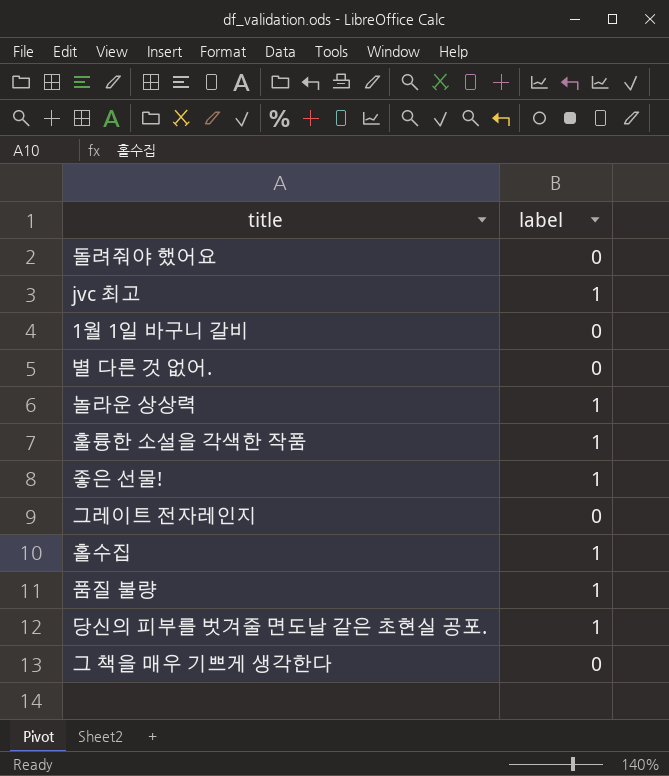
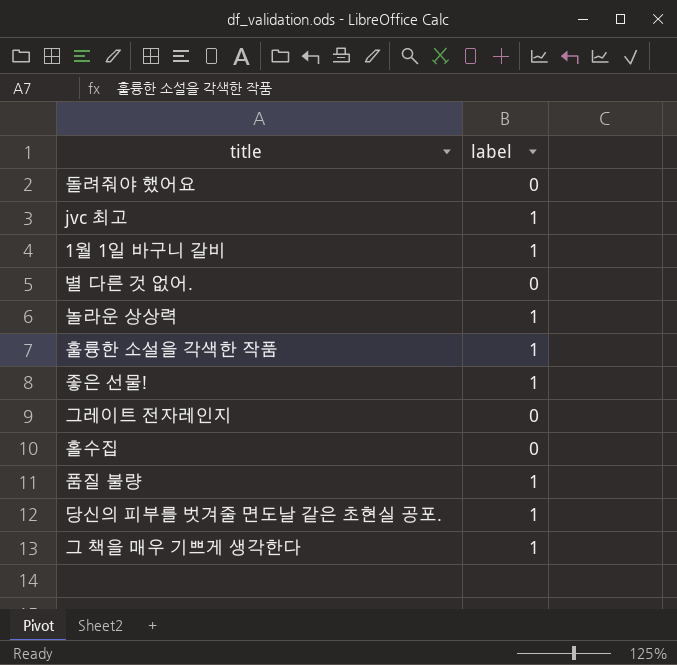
1월 1일 바구니 갈비 | label: 0 -> 1
홀수집 | label: 1 -> 0
그 책을 매우 기쁘게 생각한다 | label: 0 -> 1

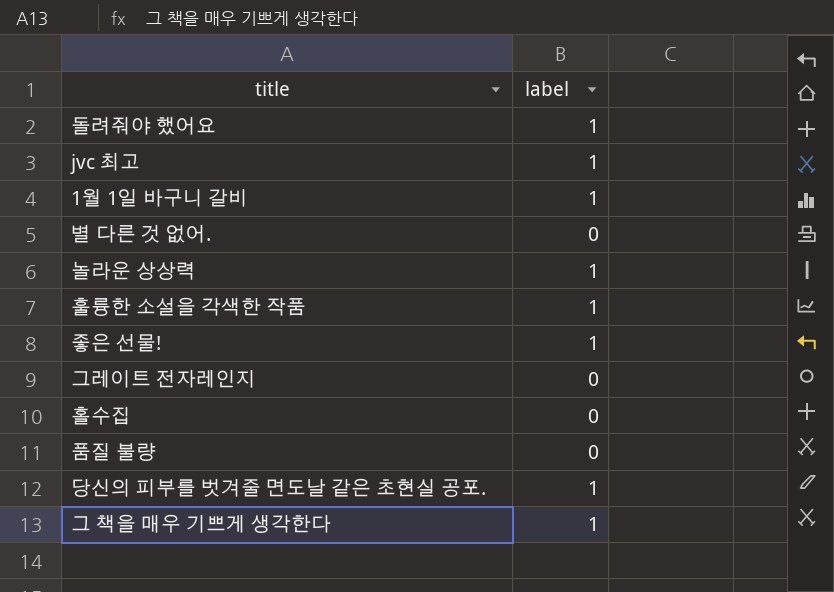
돌려줘야 했어요 | label: 0 -> 1
품질 불량 | label: 1 -> 0

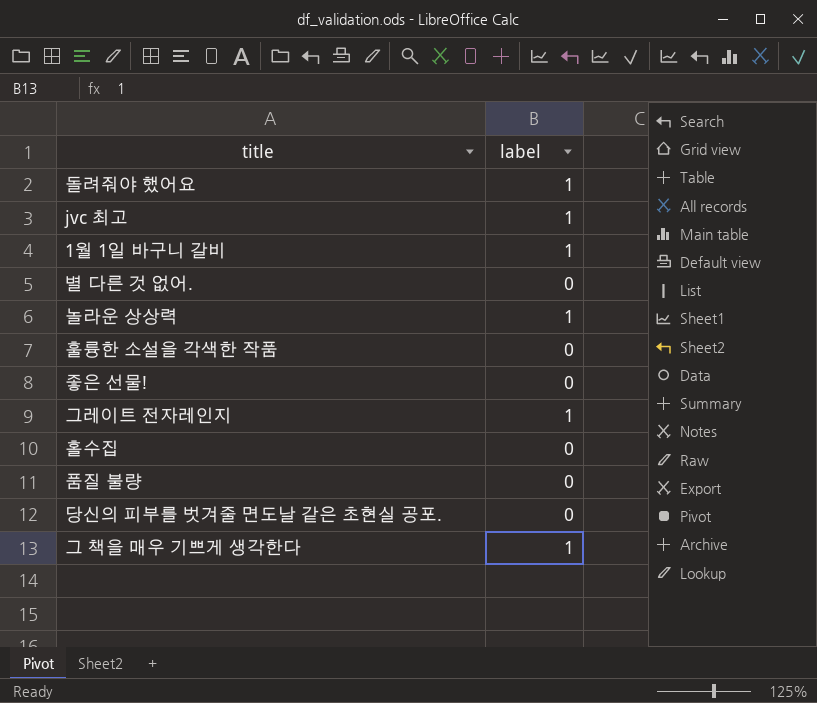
훌륭한 소설을 각색한 작품 | label: 1 -> 0
좋은 선물! | label: 1 -> 0
그레이트 전자레인지 | label: 0 -> 1
당신의 피부를 벗겨줄 면도날 같은 초현실 공포. | label: 1 -> 0

